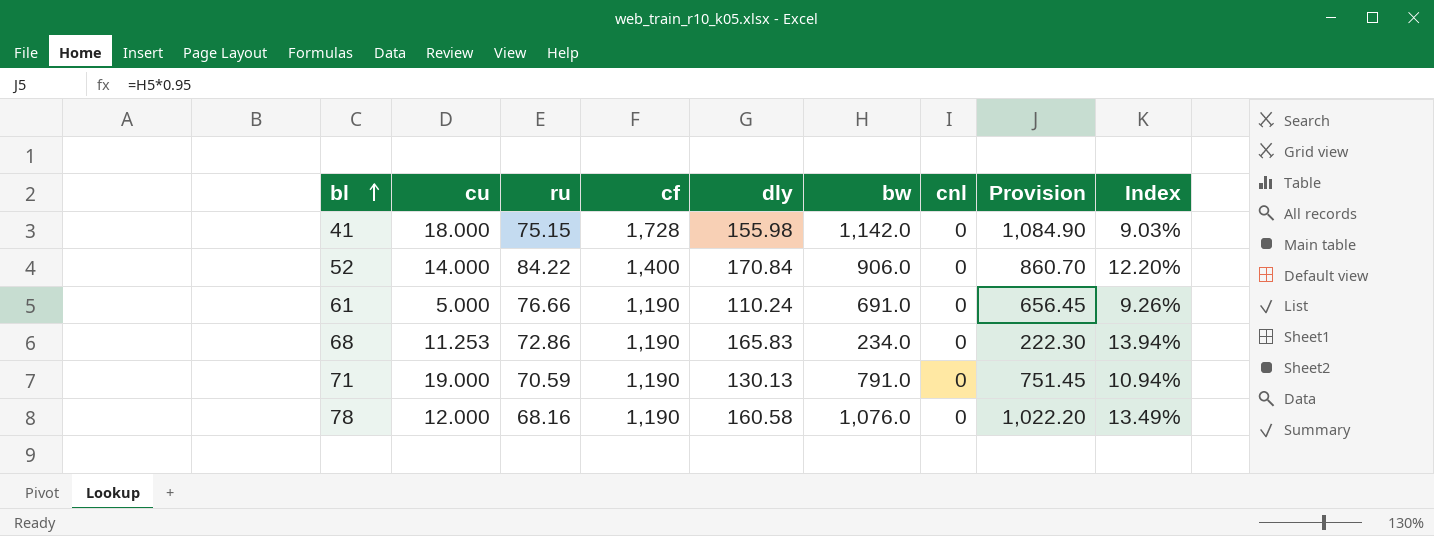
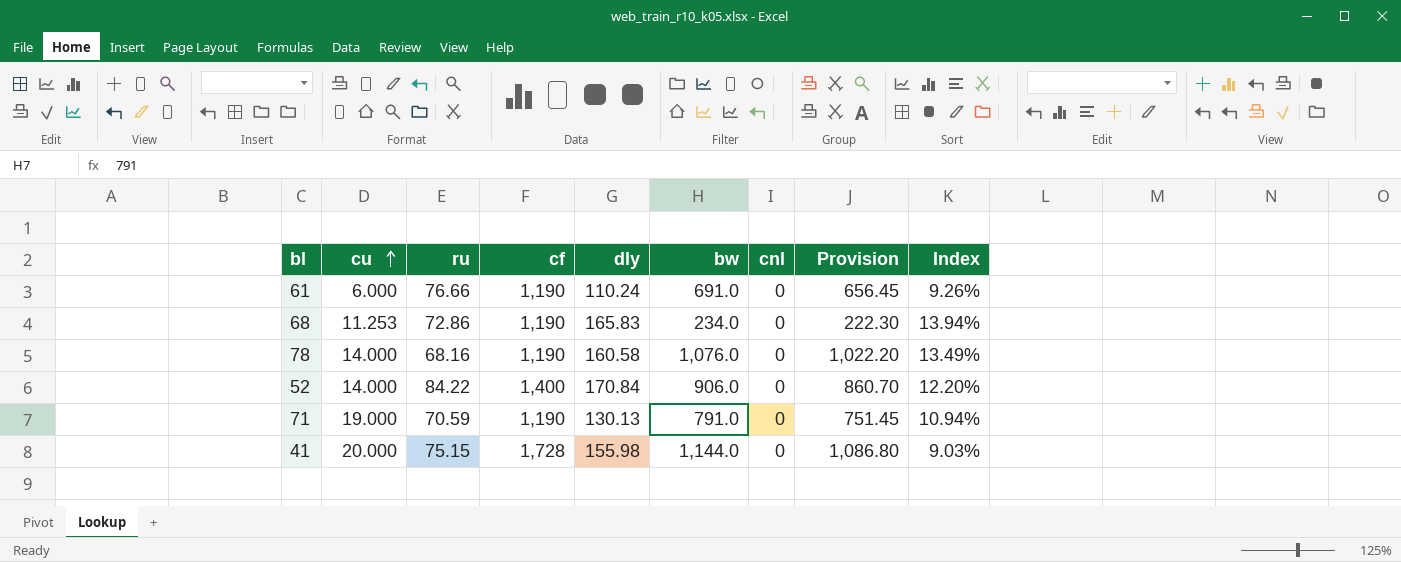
row order: bl ascending -> cu ascending
61 | cu: 5.000 -> 6.000
78 | cu: 12.000 -> 14.000
41 | cu: 18.000 -> 20.000
41 | bw: 1,142.0 -> 1,144.0
41 | Provision: 1,084.90 -> 1,086.80

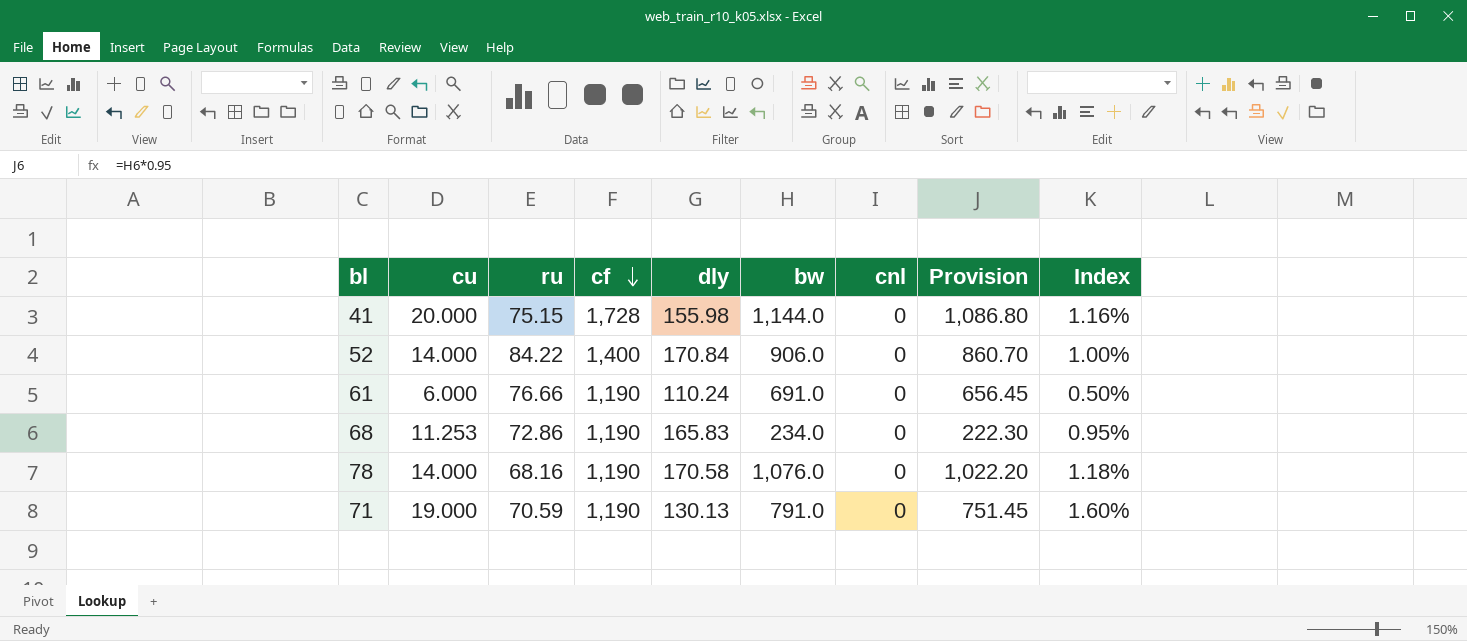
row order: cu ascending -> cf descending
column Index | formula: [dly] / [cf] -> [cu] / [cf]
78 | dly: 160.58 -> 170.58

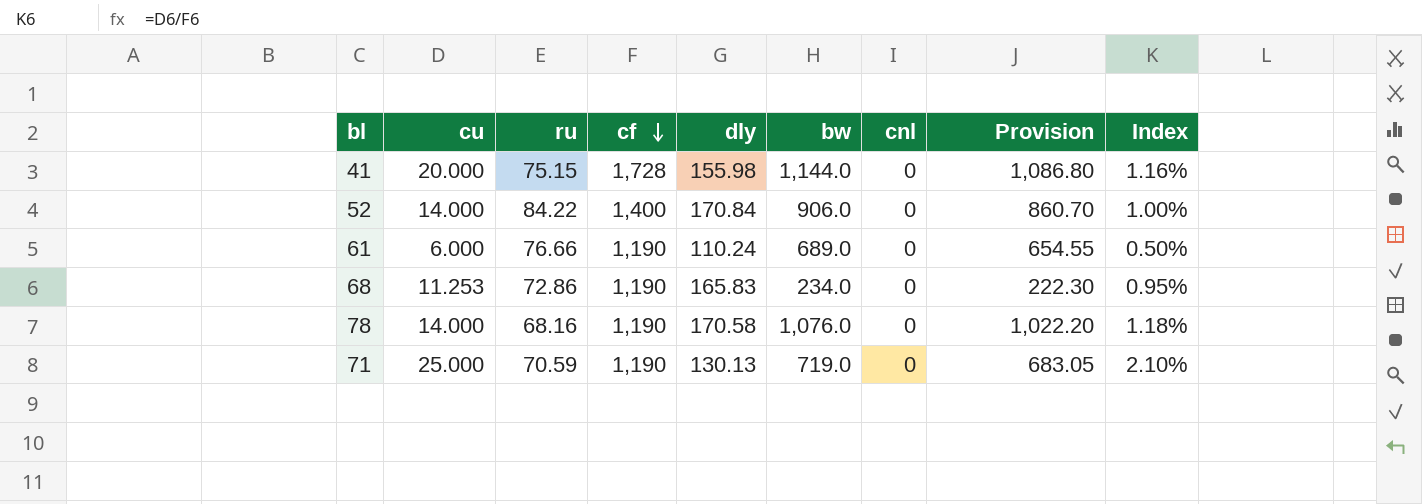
61 | bw: 691.0 -> 689.0
61 | Provision: 656.45 -> 654.55
71 | cu: 19.000 -> 25.000
71 | bw: 791.0 -> 719.0
71 | Provision: 751.45 -> 683.05
71 | Index: 1.60% -> 2.10%

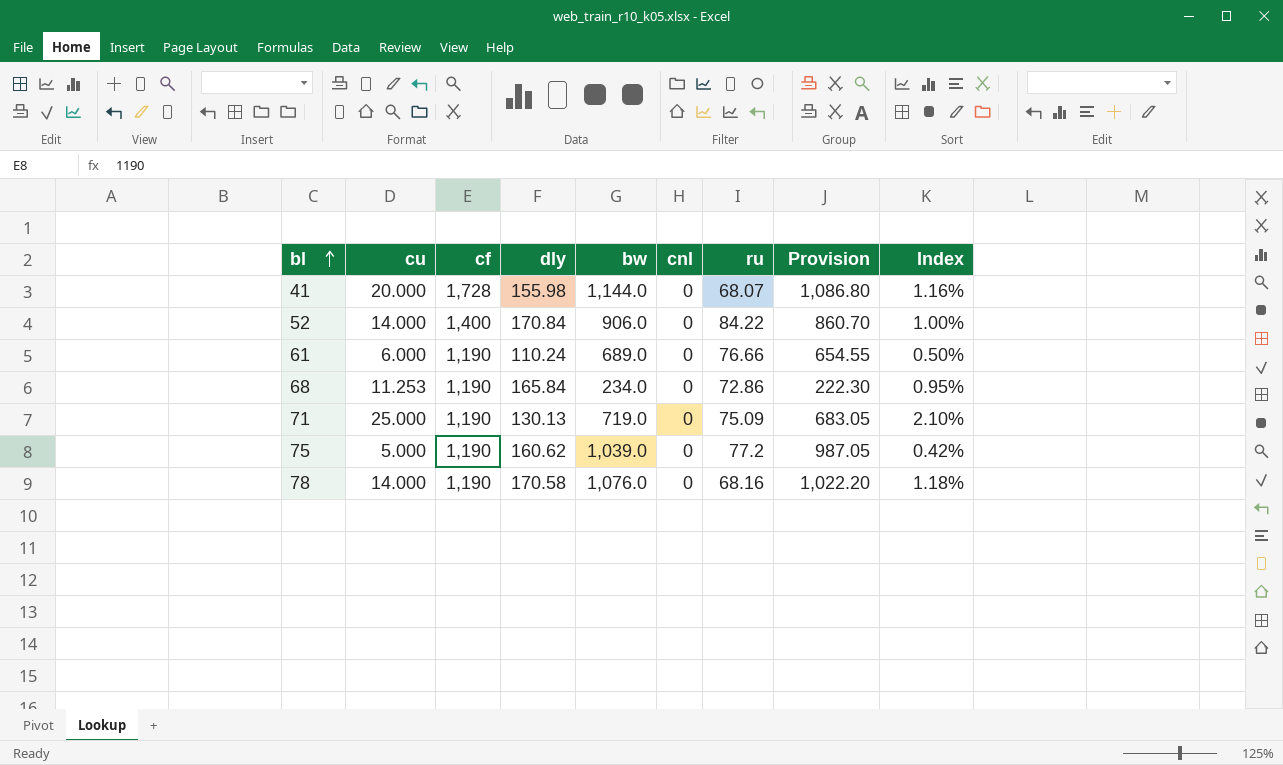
row order: cf descending -> bl ascending
column ru | position: 3 -> 7
41 | ru: 75.15 -> 68.07
68 | dly: 165.83 -> 165.84
71 | ru: 70.59 -> 75.09
row 75: none -> 5.000 | 1,190 | 160.62 | 1,039.0 | 0 | 77.2 | 987.05 | 0.42%

